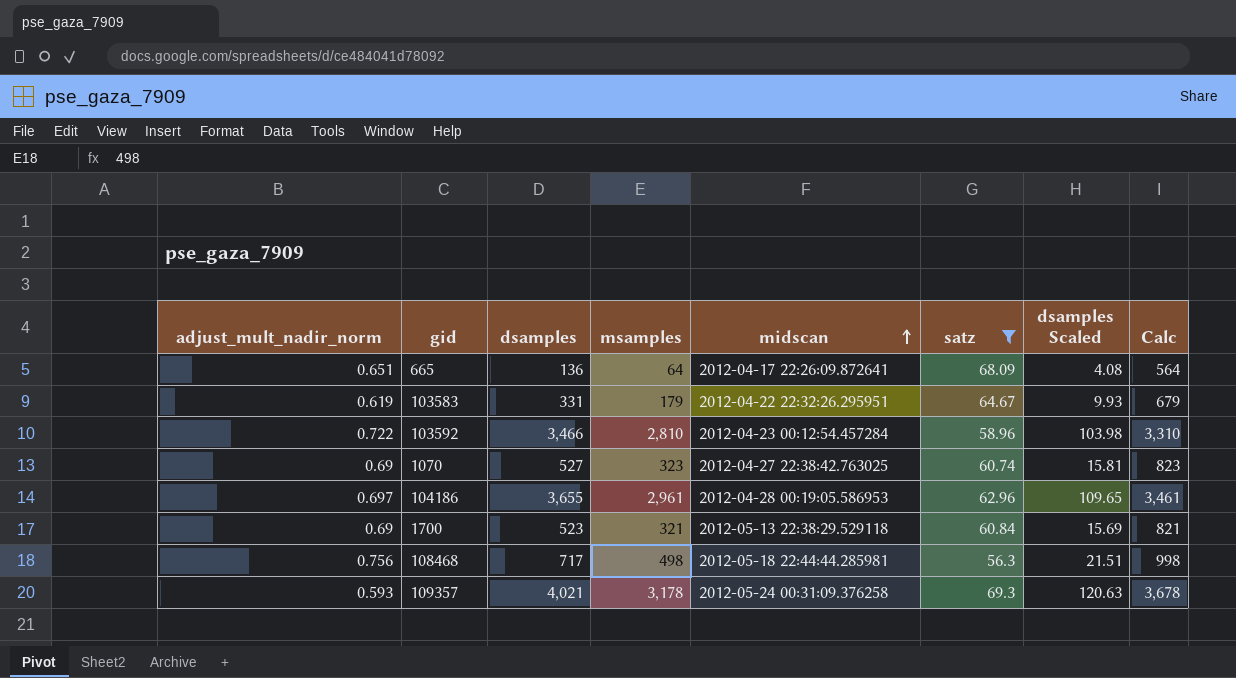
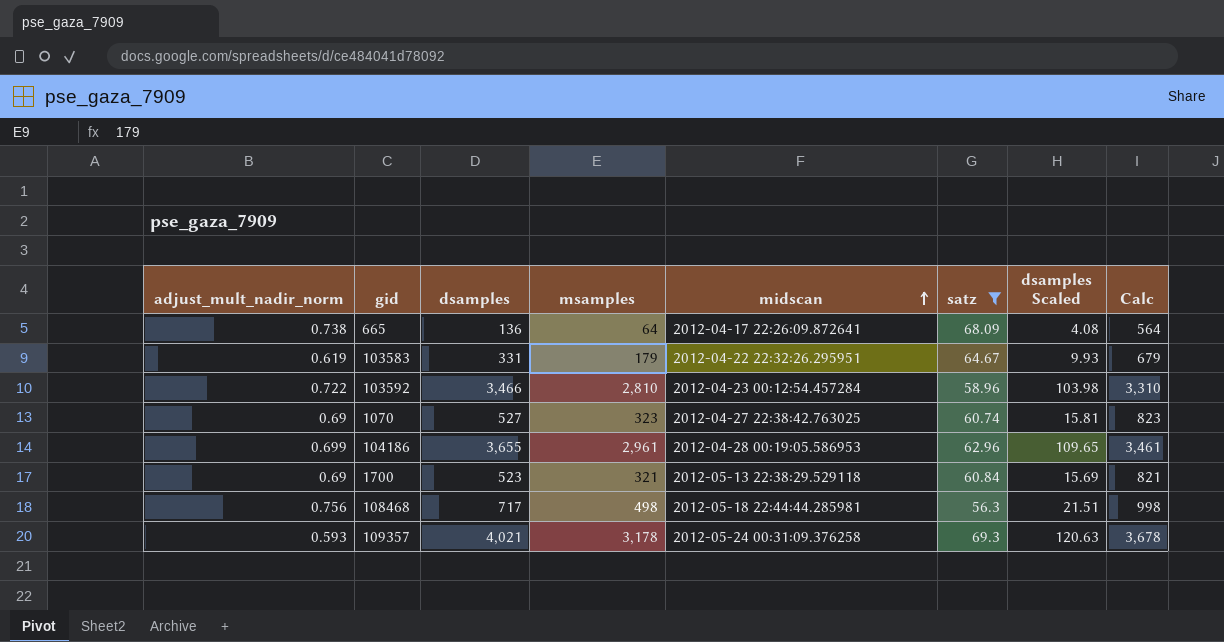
665 | adjust_mult_nadir_norm: 0.651 -> 0.738
104186 | adjust_mult_nadir_norm: 0.697 -> 0.699

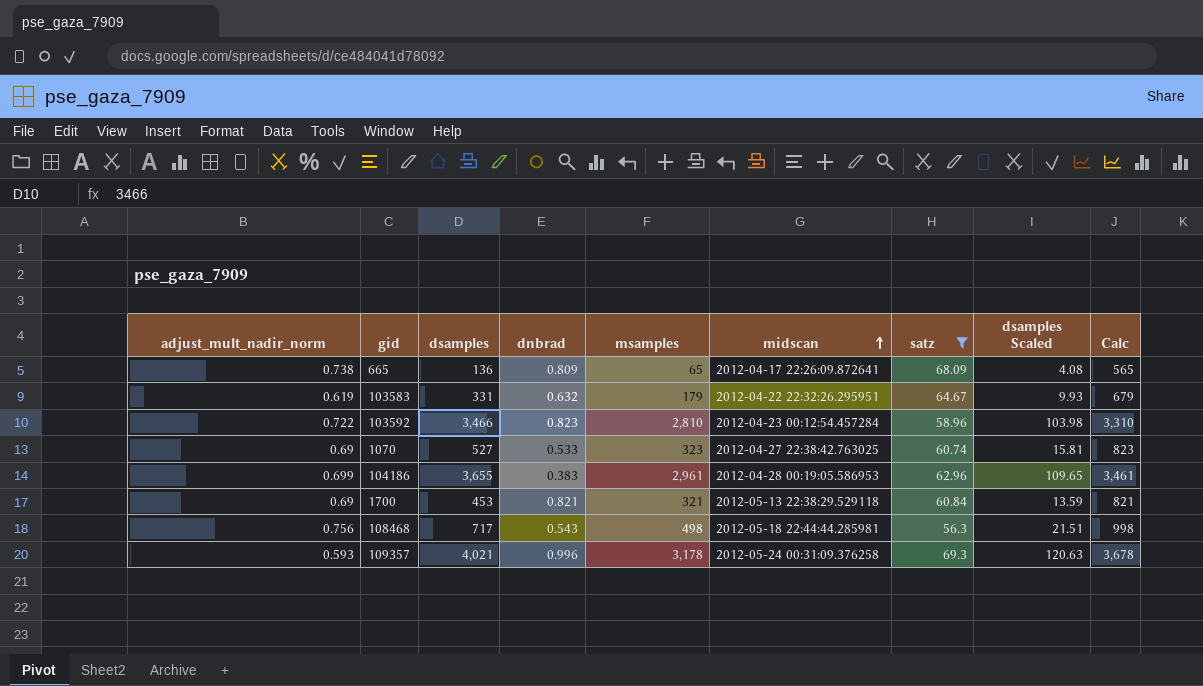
column dnbrad | position: none -> 4
665 | msamples: 64 -> 65
665 | Calc: 564 -> 565
1700 | dsamples: 523 -> 453
1700 | dsamples Scaled: 15.69 -> 13.59

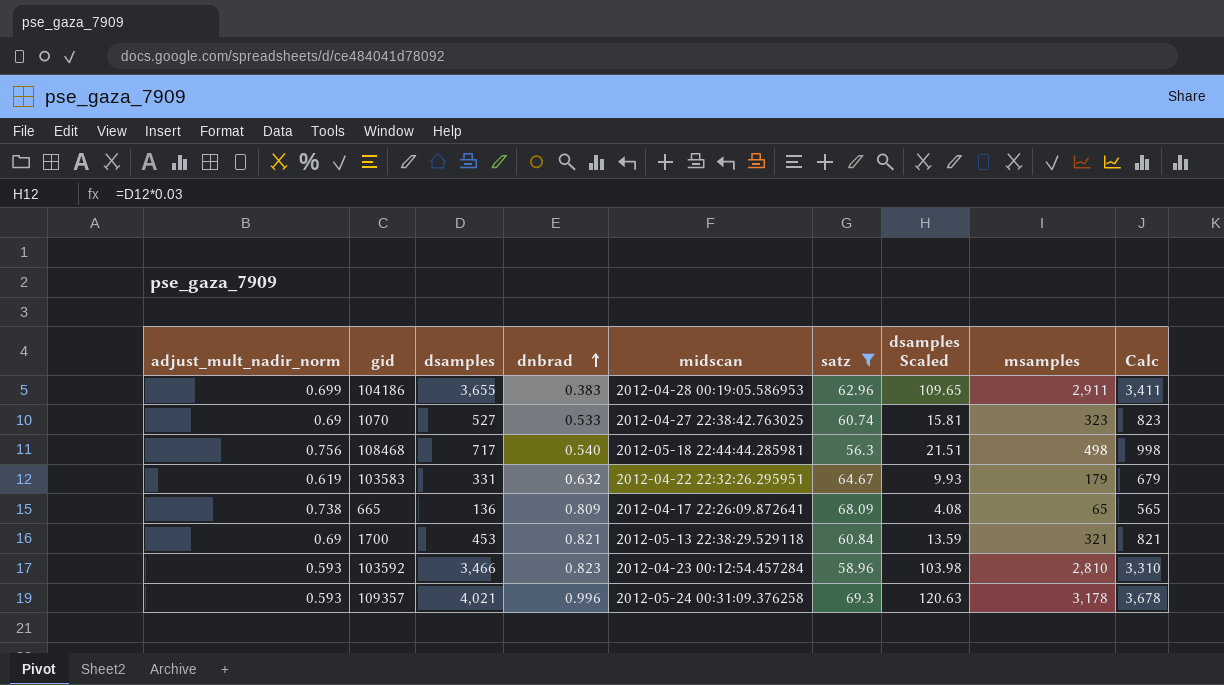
row order: midscan ascending -> dnbrad ascending
column msamples | position: 5 -> 8
104186 | msamples: 2,961 -> 2,911
104186 | Calc: 3,461 -> 3,411
108468 | dnbrad: 0.543 -> 0.540
103592 | adjust_mult_nadir_norm: 0.722 -> 0.593

